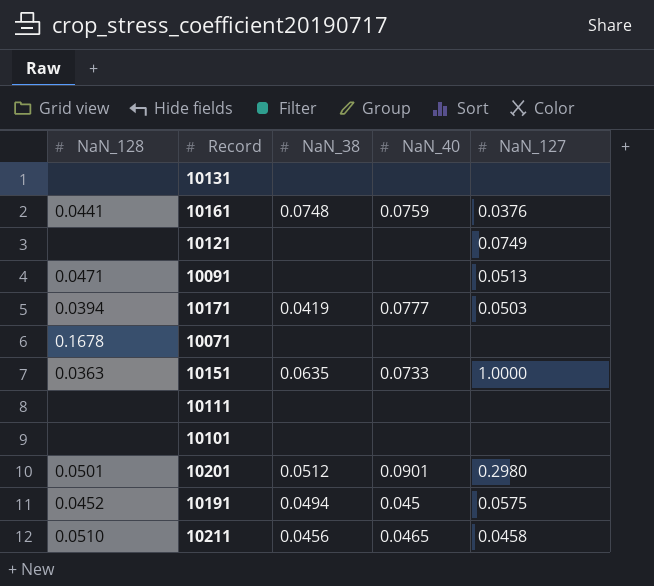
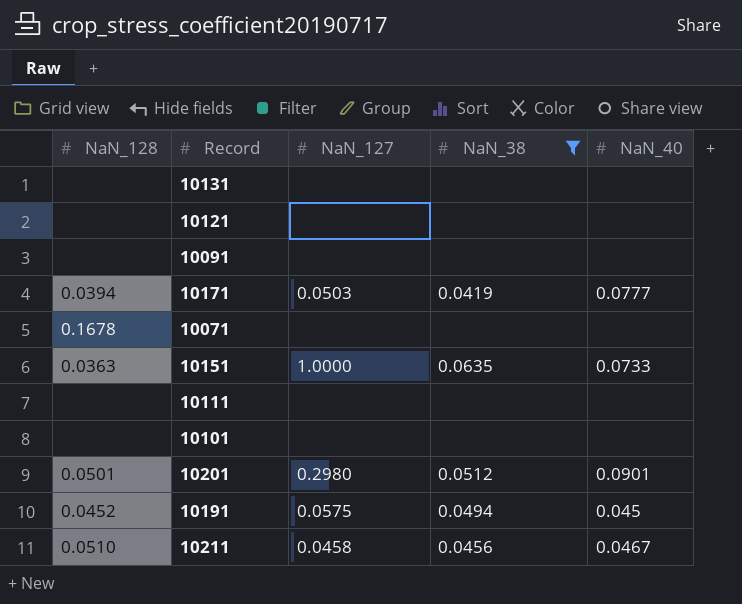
filter: none -> NaN_38 != 0.0748
column NaN_127 | position: 5 -> 3
10121 | NaN_127: 0.0749 -> none
10091 | NaN_128: 0.0471 -> none
10091 | NaN_127: 0.0513 -> none
10211 | NaN_40: 0.0465 -> 0.0467

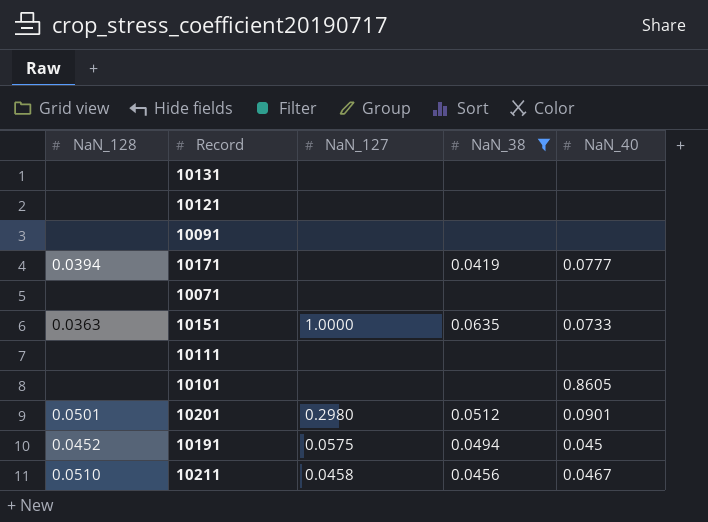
10171 | NaN_127: 0.0503 -> none
10071 | NaN_128: 0.1678 -> none
10101 | NaN_40: none -> 0.8605

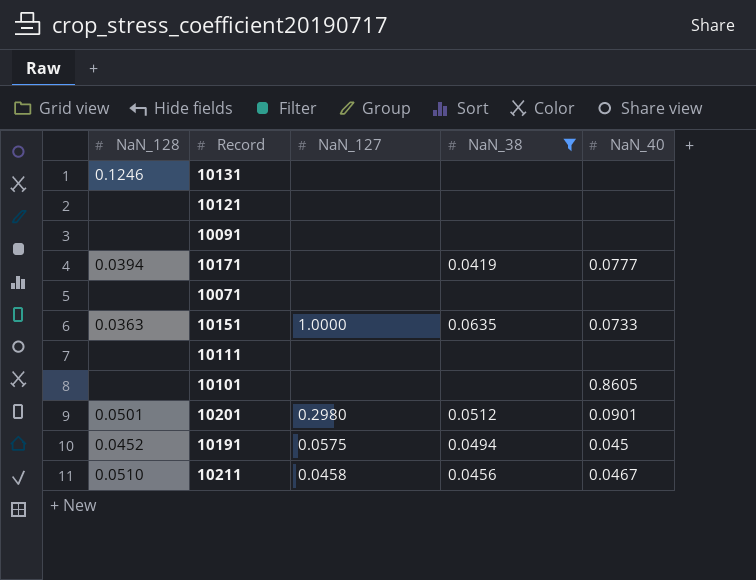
10131 | NaN_128: none -> 0.1246

